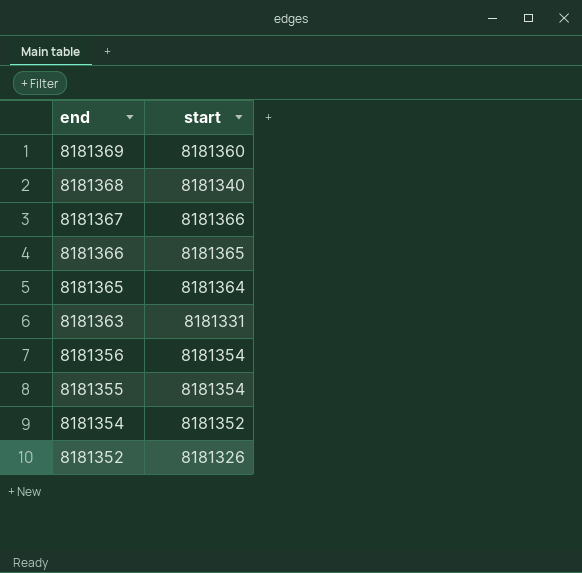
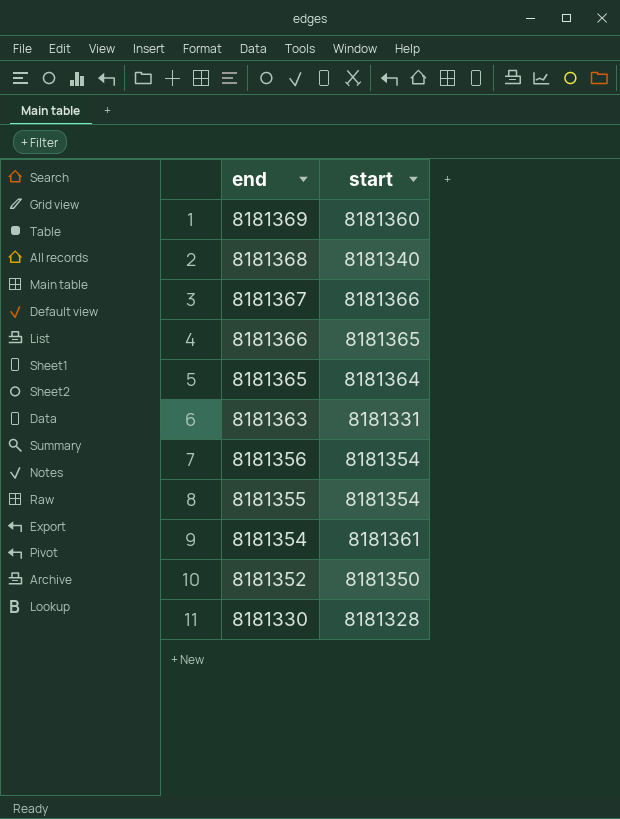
8181354 | start: 8181352 -> 8181361
8181352 | start: 8181326 -> 8181350
row 8181330: none -> 8181328

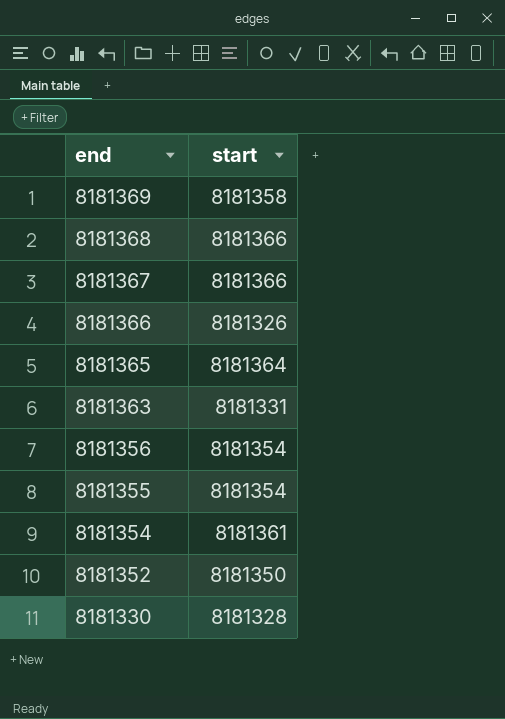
8181369 | start: 8181360 -> 8181358
8181368 | start: 8181340 -> 8181366
8181366 | start: 8181365 -> 8181326

